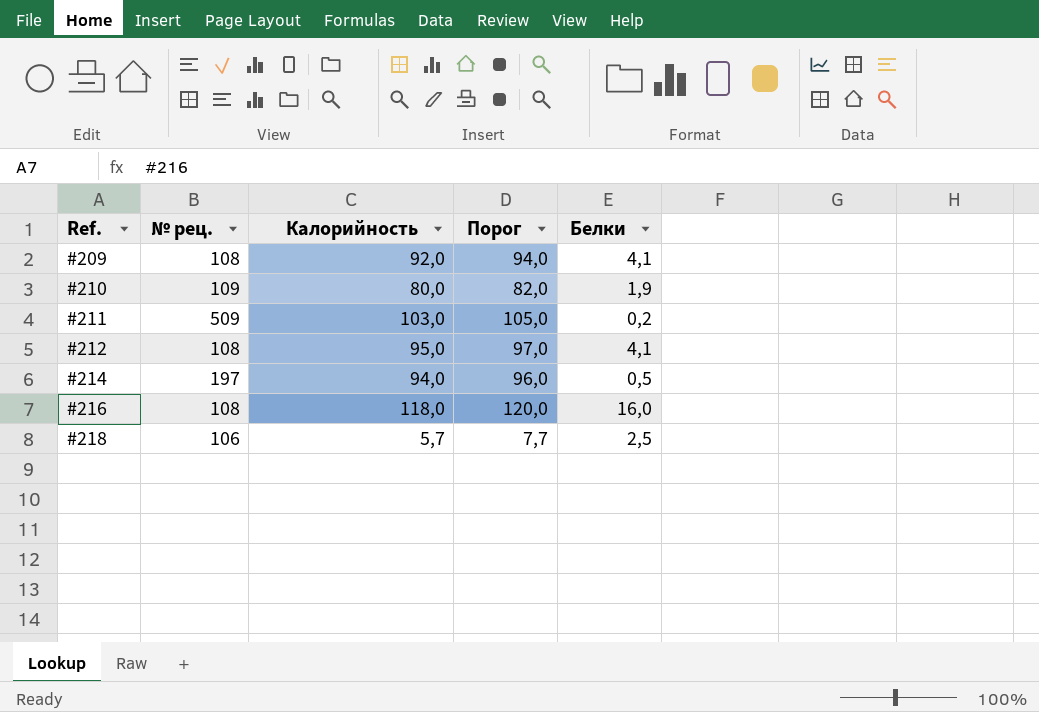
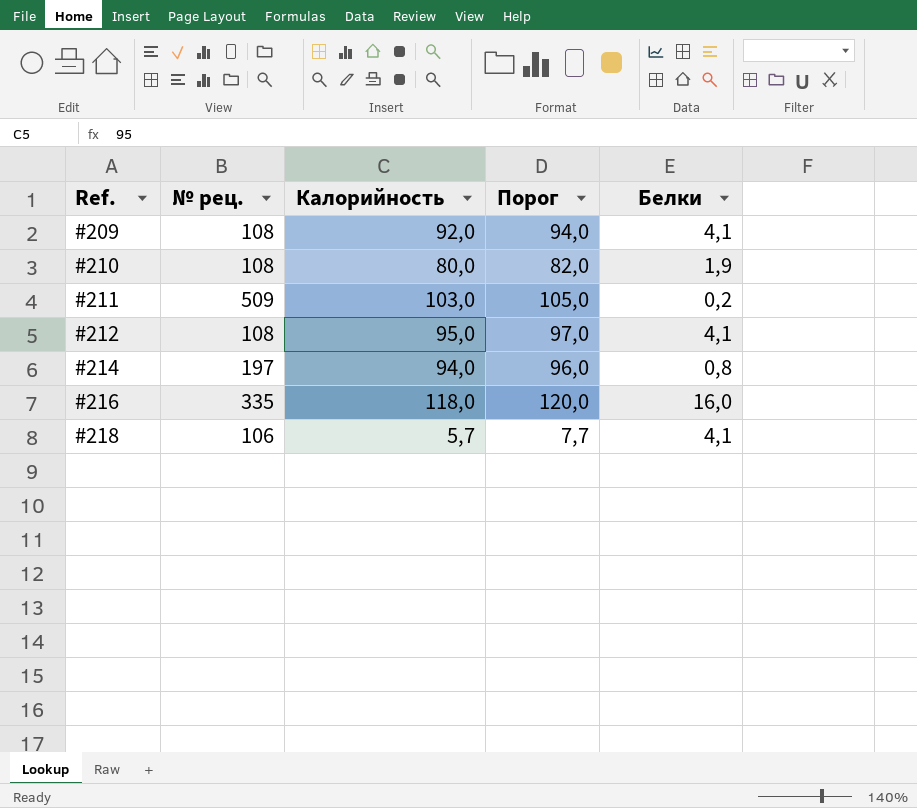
#210 | № рец.: 109 -> 108
#214 | Белки: 0,5 -> 0,8
#216 | № рец.: 108 -> 335
#218 | Белки: 2,5 -> 4,1

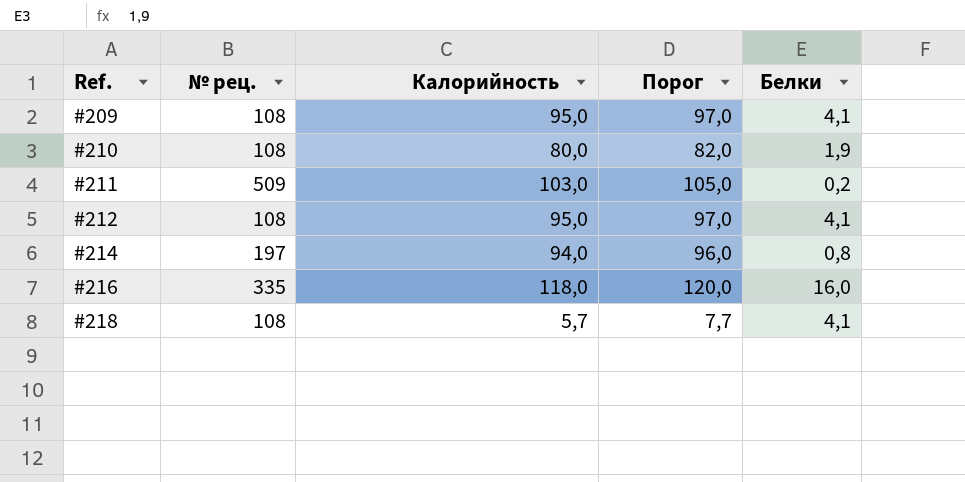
#209 | Калорийность: 92,0 -> 95,0
#209 | Порог: 94,0 -> 97,0
#218 | № рец.: 106 -> 108

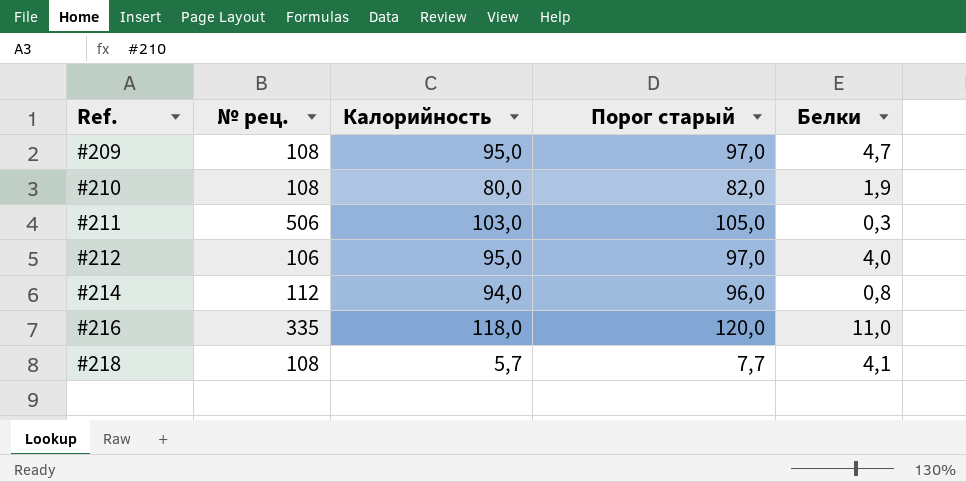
column name: Порог -> Порог старый
#209 | Белки: 4,1 -> 4,7
#211 | № рец.: 509 -> 506
#211 | Белки: 0,2 -> 0,3
#212 | № рец.: 108 -> 106
#212 | Белки: 4,1 -> 4,0
#214 | № рец.: 197 -> 112
#216 | Белки: 16,0 -> 11,0

